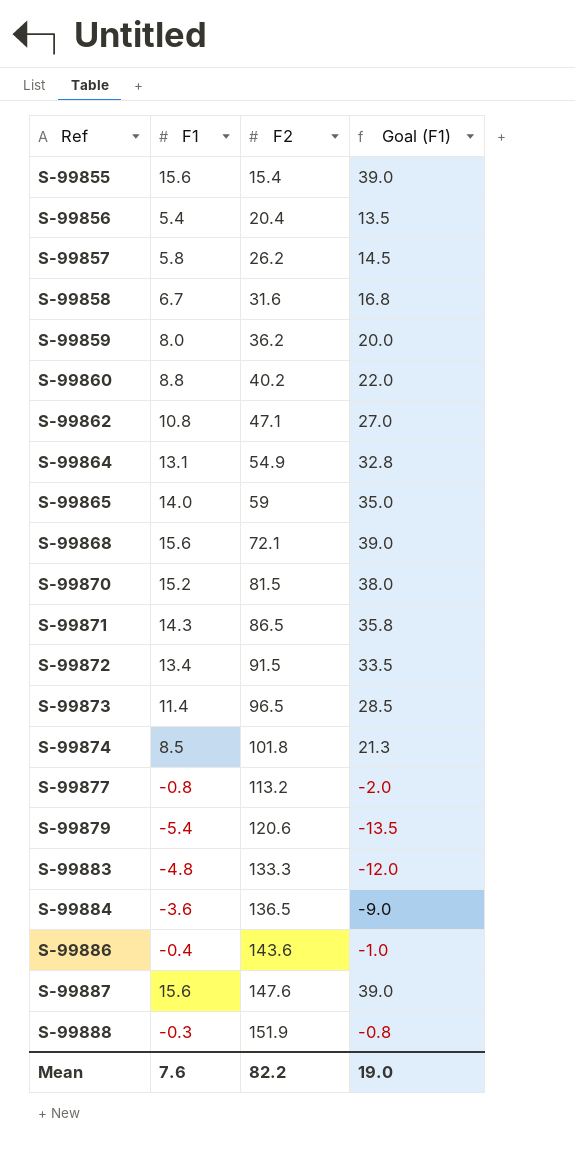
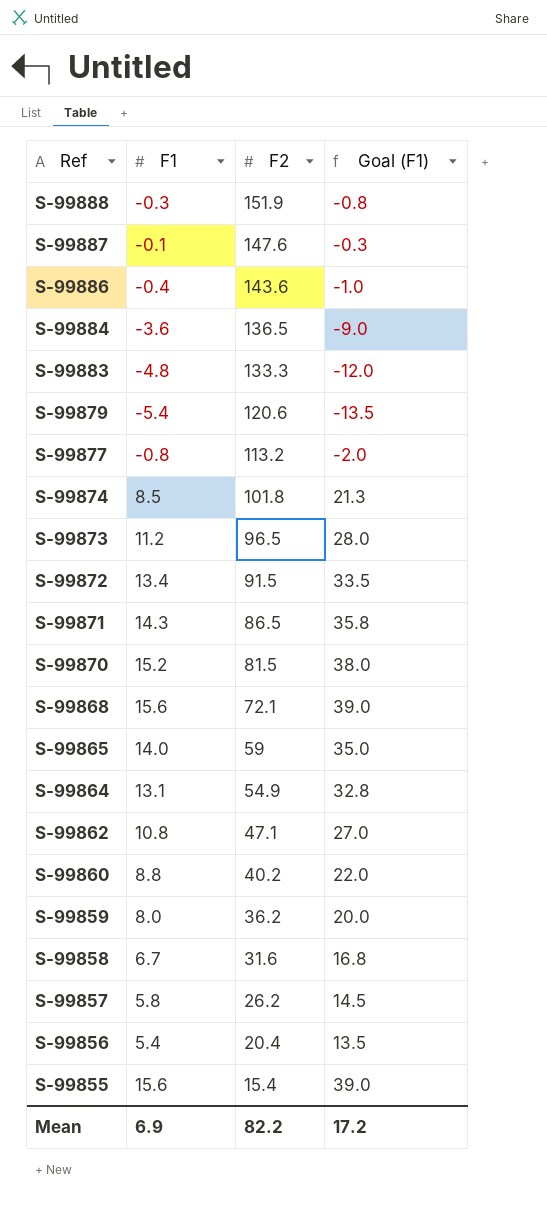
row order: Ref ascending -> Ref descending
S-99887 | F1: 15.6 -> -0.1
S-99887 | Goal (F1): 39.0 -> -0.3
S-99873 | F1: 11.4 -> 11.2
S-99873 | Goal (F1): 28.5 -> 28.0
Mean | F1: 7.6 -> 6.9
Mean | Goal (F1): 19.0 -> 17.2

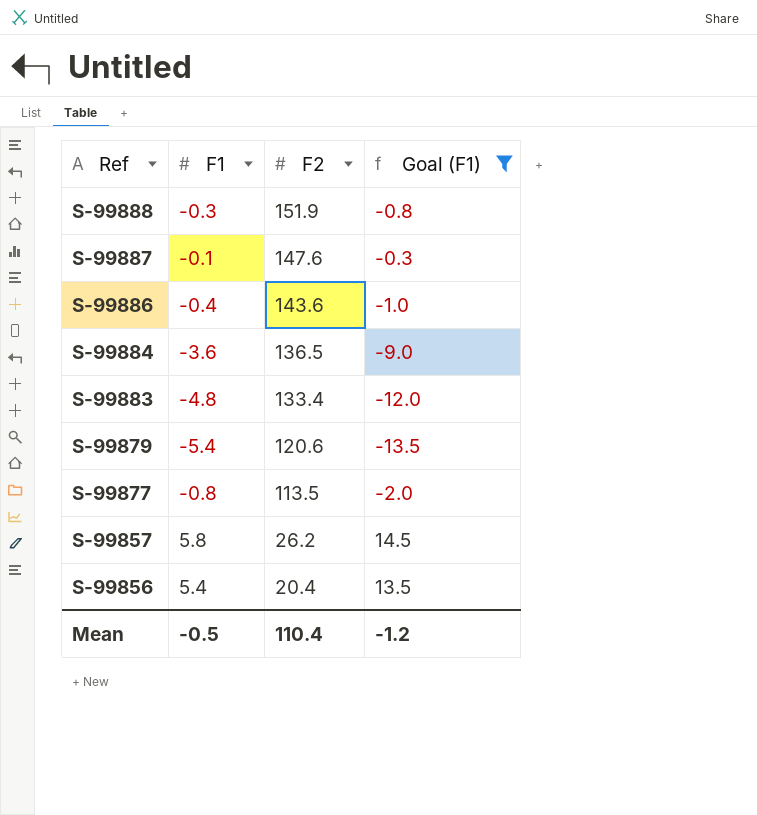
filter: none -> Goal (F1) <= 14.5
S-99883 | F2: 133.3 -> 133.4
S-99877 | F2: 113.2 -> 113.5
Mean | F1: 6.9 -> -0.5
Mean | F2: 82.2 -> 110.4
Mean | Goal (F1): 17.2 -> -1.2

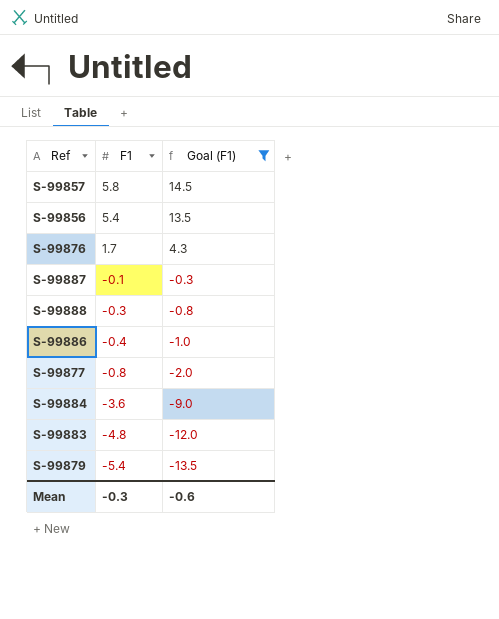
row order: Ref descending -> F1 descending
column F2 | position: 3 -> none
row S-99876: none -> 1.7 | 4.3
Mean | F1: -0.5 -> -0.3
Mean | Goal (F1): -1.2 -> -0.6

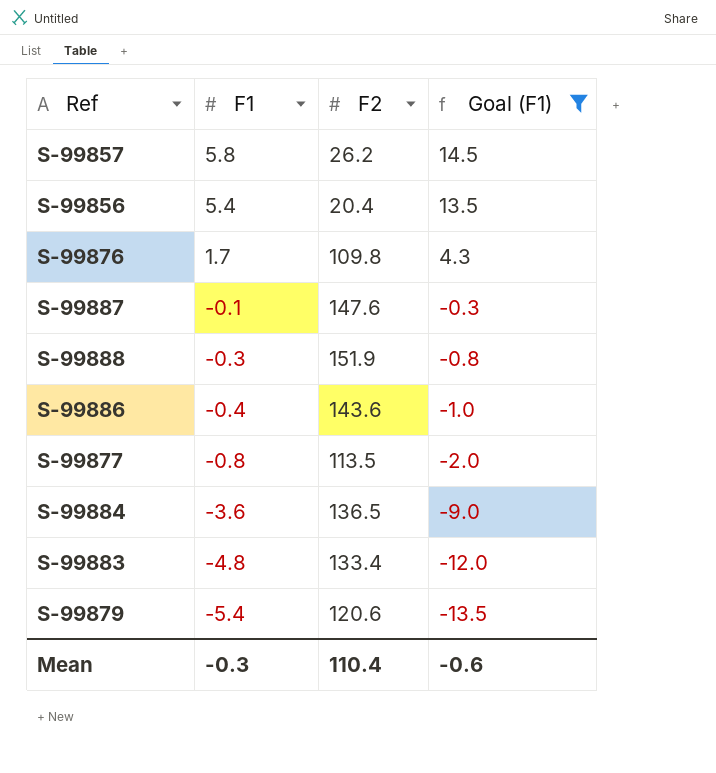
column F2 | position: none -> 3

